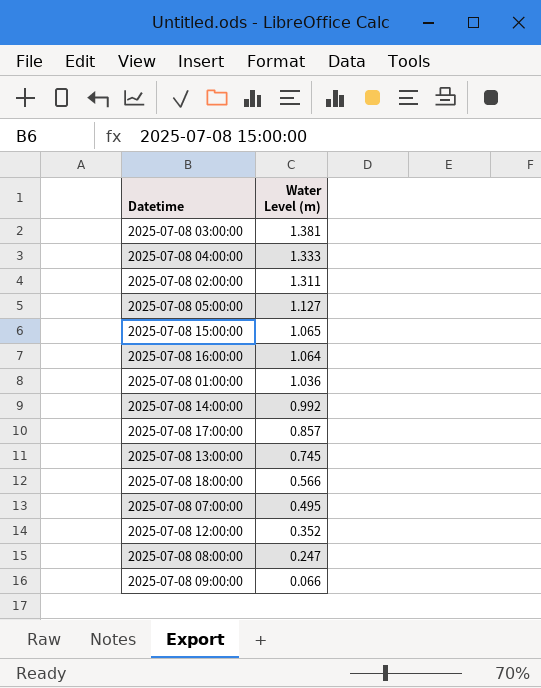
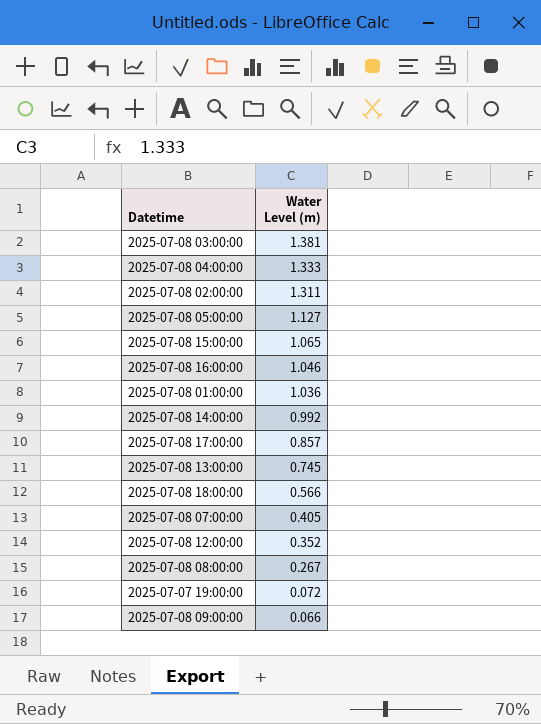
2025-07-08 16:00:00 | Water Level (m): 1.064 -> 1.046
2025-07-08 07:00:00 | Water Level (m): 0.495 -> 0.405
2025-07-08 08:00:00 | Water Level (m): 0.247 -> 0.267
row 2025-07-07 19:00:00: none -> 0.072

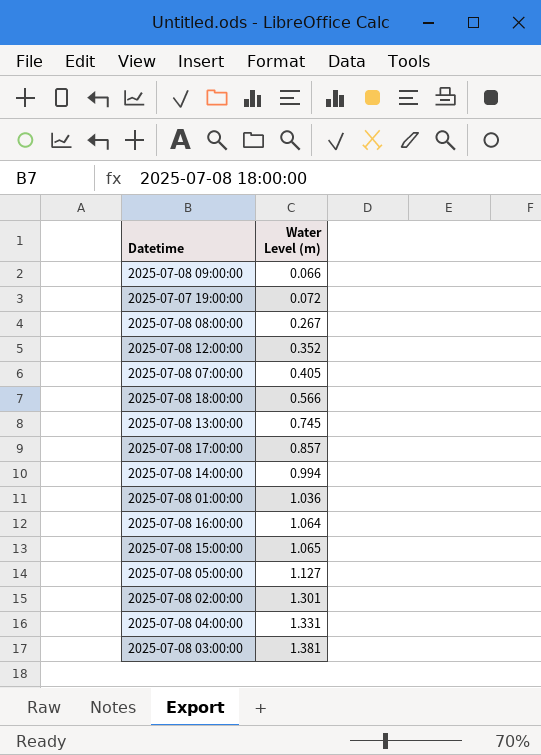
row order: Water Level (m) descending -> Water Level (m) ascending
2025-07-08 14:00:00 | Water Level (m): 0.992 -> 0.994
2025-07-08 16:00:00 | Water Level (m): 1.046 -> 1.064
2025-07-08 02:00:00 | Water Level (m): 1.311 -> 1.301
2025-07-08 04:00:00 | Water Level (m): 1.333 -> 1.331

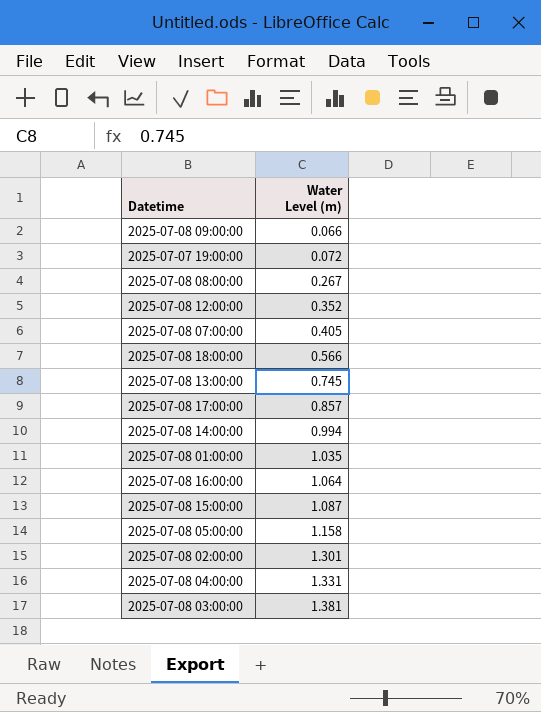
2025-07-08 01:00:00 | Water Level (m): 1.036 -> 1.035
2025-07-08 15:00:00 | Water Level (m): 1.065 -> 1.087
2025-07-08 05:00:00 | Water Level (m): 1.127 -> 1.158

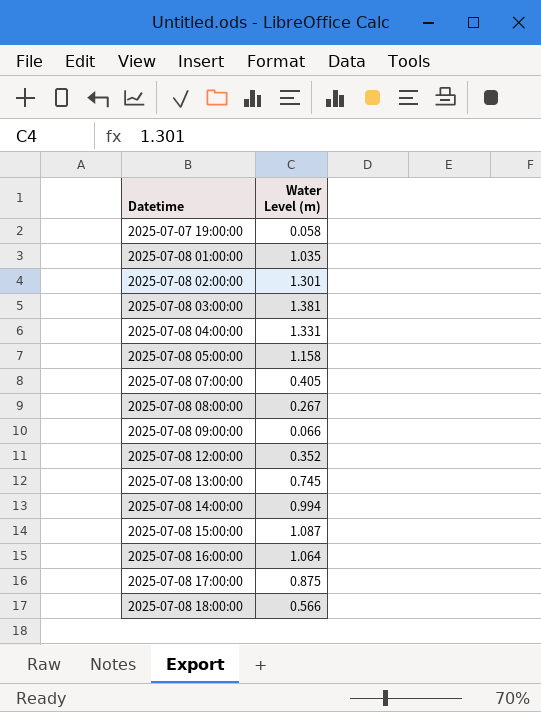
row order: Water Level (m) ascending -> Datetime ascending
2025-07-07 19:00:00 | Water Level (m): 0.072 -> 0.058
2025-07-08 17:00:00 | Water Level (m): 0.857 -> 0.875

